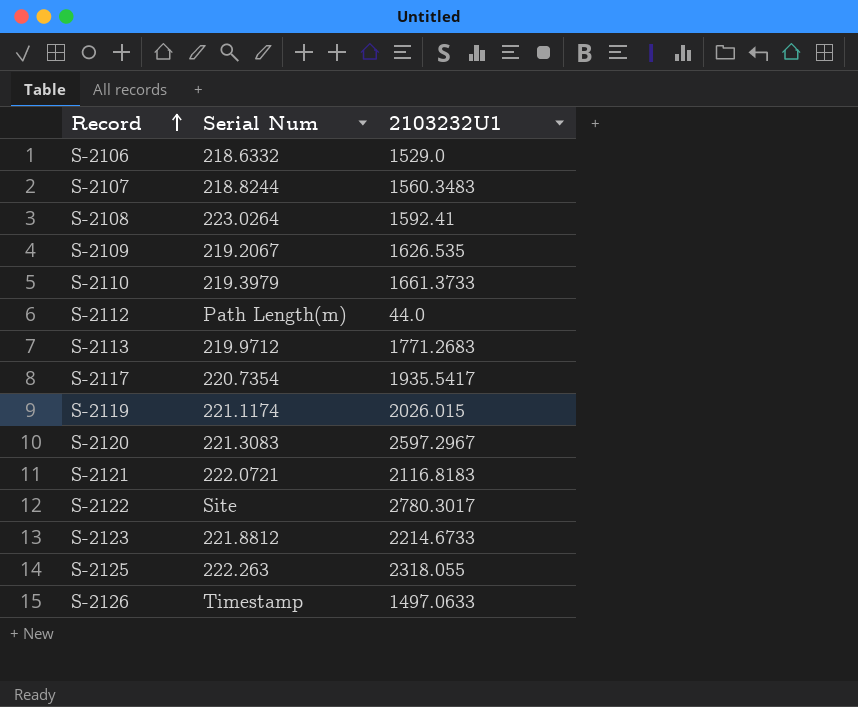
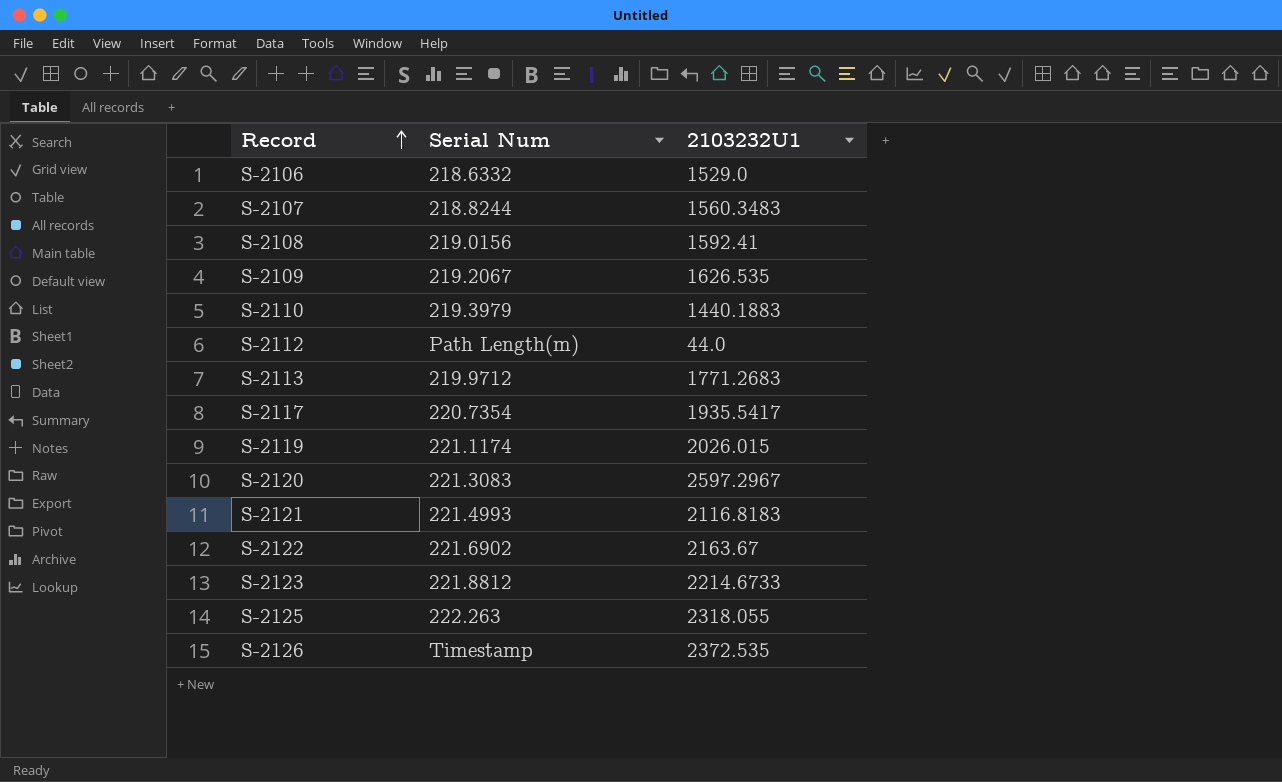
S-2108 | Serial Num: 223.0264 -> 219.0156
S-2110 | 2103232U1: 1661.3733 -> 1440.1883
S-2121 | Serial Num: 222.0721 -> 221.4993
S-2122 | Serial Num: Site -> 221.6902
S-2122 | 2103232U1: 2780.3017 -> 2163.67
S-2126 | 2103232U1: 1497.0633 -> 2372.535

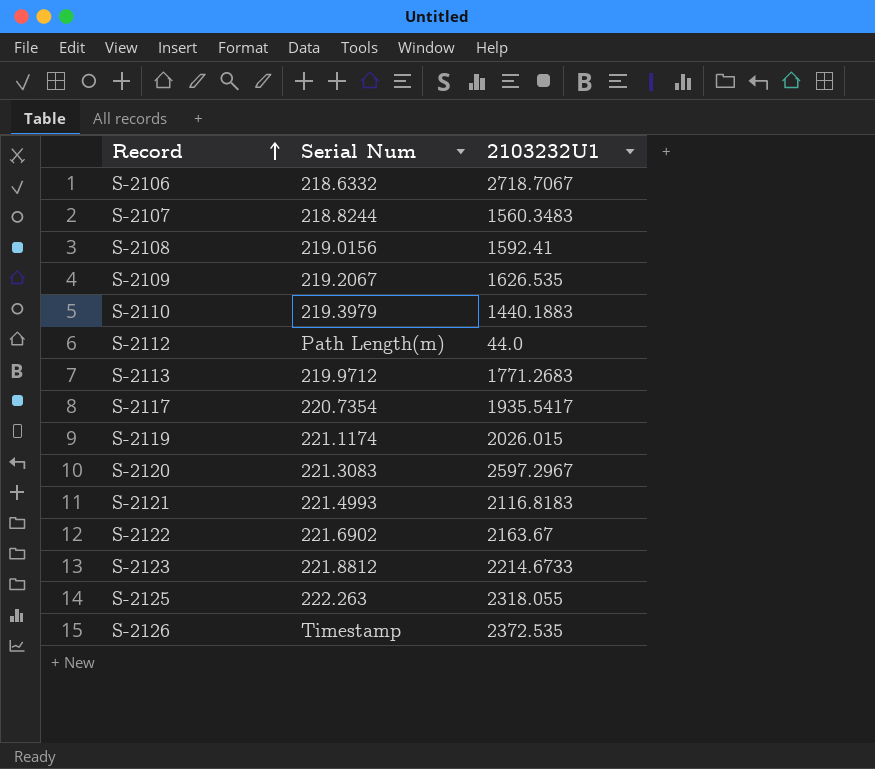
S-2106 | 2103232U1: 1529.0 -> 2718.7067

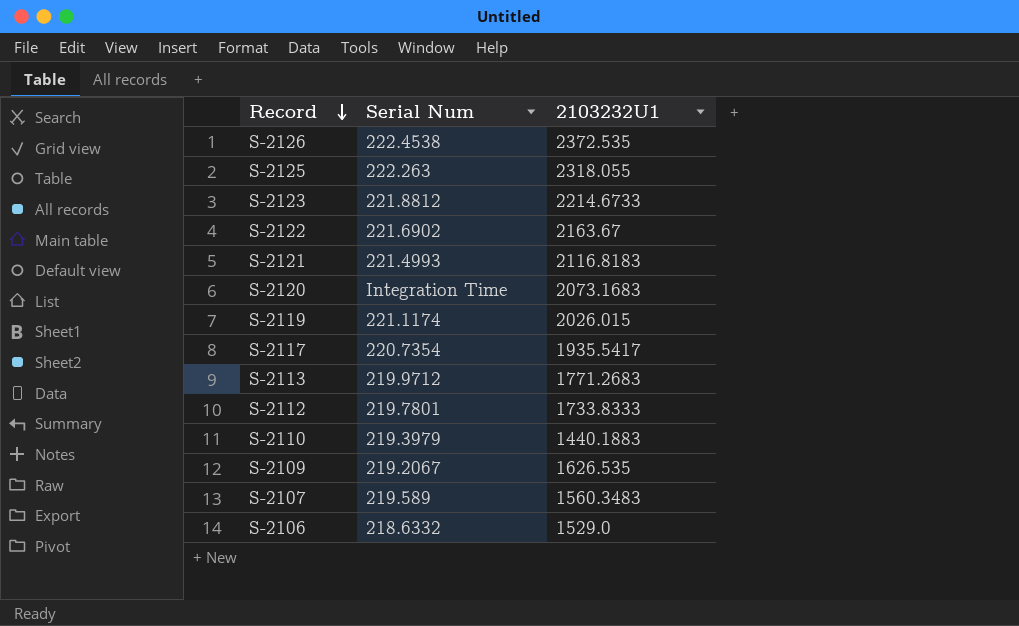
row order: Record ascending -> Record descending
row S-2108: 219.0156 | 1592.41 -> none
S-2126 | Serial Num: Timestamp -> 222.4538
S-2120 | Serial Num: 221.3083 -> Integration Time
S-2120 | 2103232U1: 2597.2967 -> 2073.1683
S-2112 | Serial Num: Path Length(m) -> 219.7801
S-2112 | 2103232U1: 44.0 -> 1733.8333
S-2107 | Serial Num: 218.8244 -> 219.589
S-2106 | 2103232U1: 2718.7067 -> 1529.0

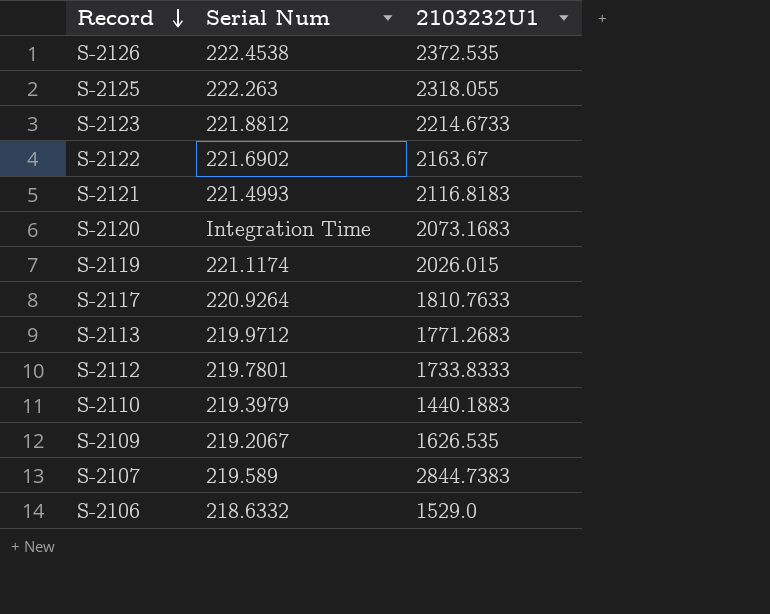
S-2117 | Serial Num: 220.7354 -> 220.9264
S-2117 | 2103232U1: 1935.5417 -> 1810.7633
S-2107 | 2103232U1: 1560.3483 -> 2844.7383

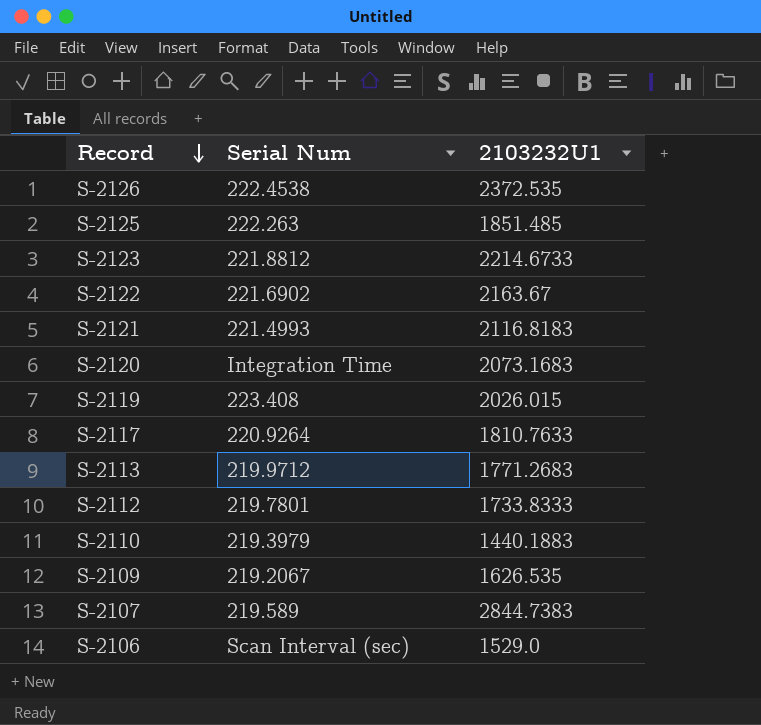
S-2125 | 2103232U1: 2318.055 -> 1851.485
S-2119 | Serial Num: 221.1174 -> 223.408
S-2106 | Serial Num: 218.6332 -> Scan Interval (sec)

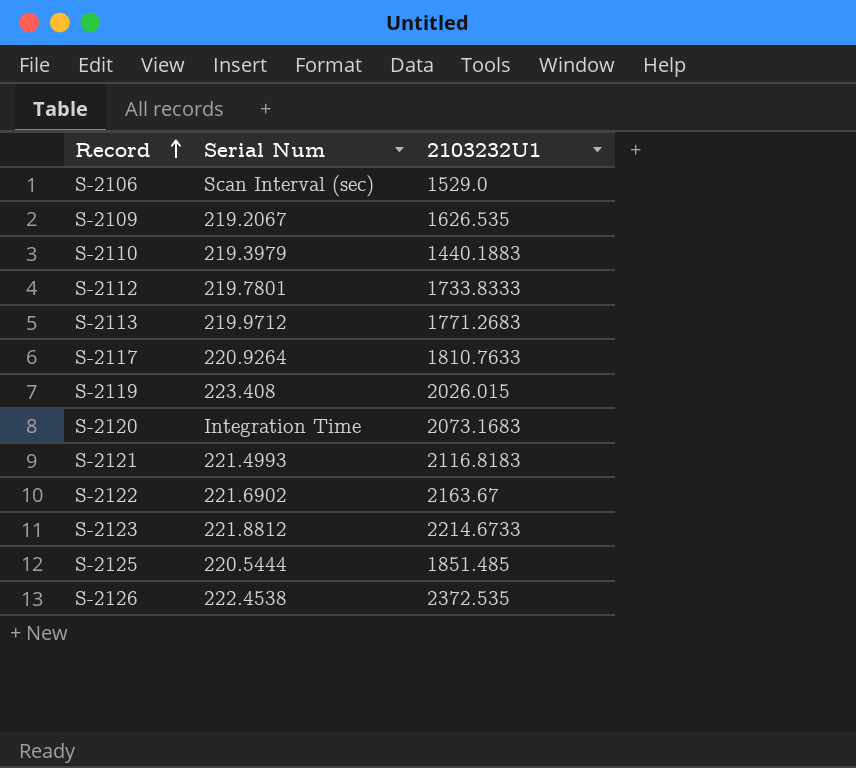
row order: Record descending -> Record ascending
row S-2107: 219.589 | 2844.7383 -> none
S-2125 | Serial Num: 222.263 -> 220.5444

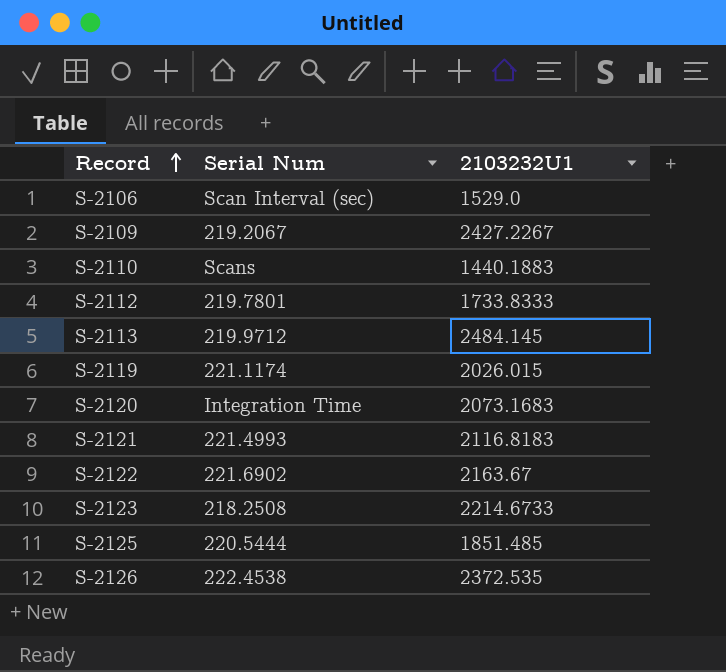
row S-2117: 220.9264 | 1810.7633 -> none
S-2109 | 2103232U1: 1626.535 -> 2427.2267
S-2110 | Serial Num: 219.3979 -> Scans
S-2113 | 2103232U1: 1771.2683 -> 2484.145
S-2119 | Serial Num: 223.408 -> 221.1174
S-2123 | Serial Num: 221.8812 -> 218.2508

